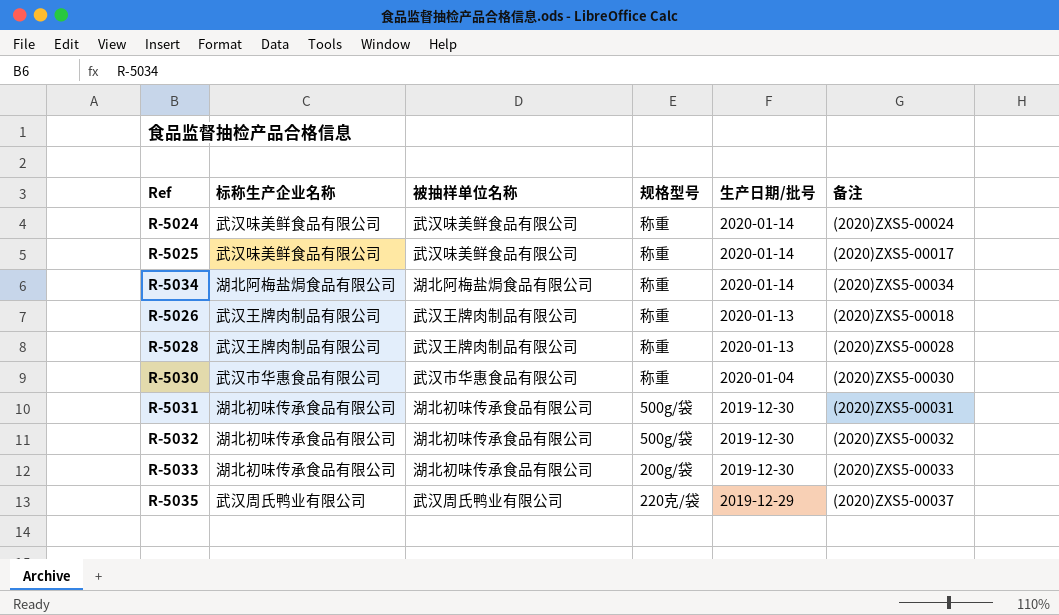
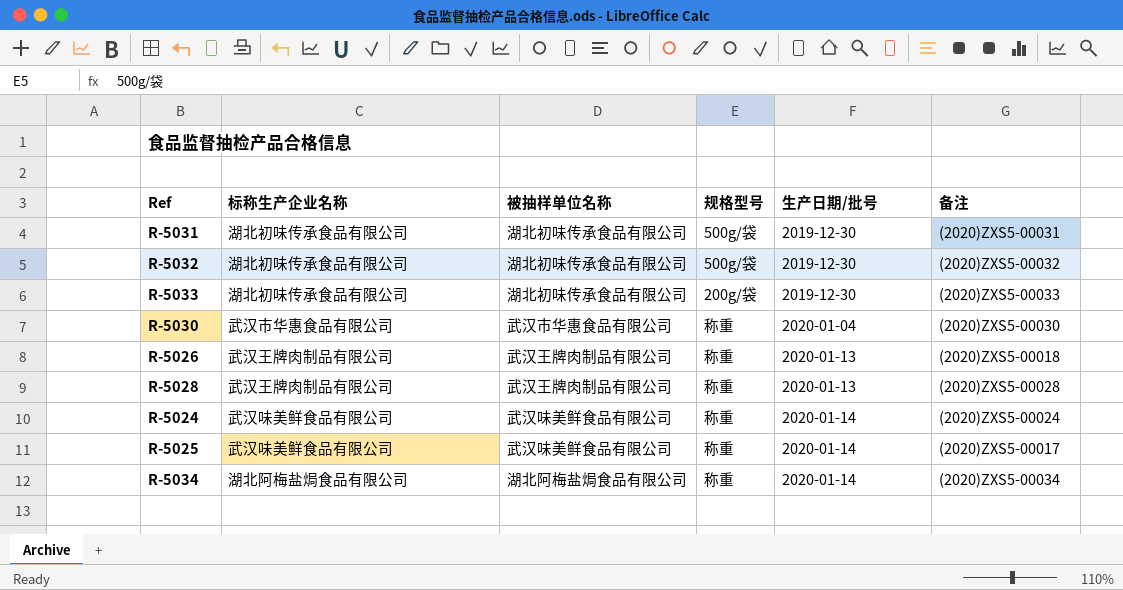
row order: 生产日期/批号 descending -> 生产日期/批号 ascending
row R-5035: 武汉周氏鸭业有限公司 | 武汉周氏鸭业有限公司 | 220克/袋 | 2019-12-29 | (2020)ZXS5-00037 -> none

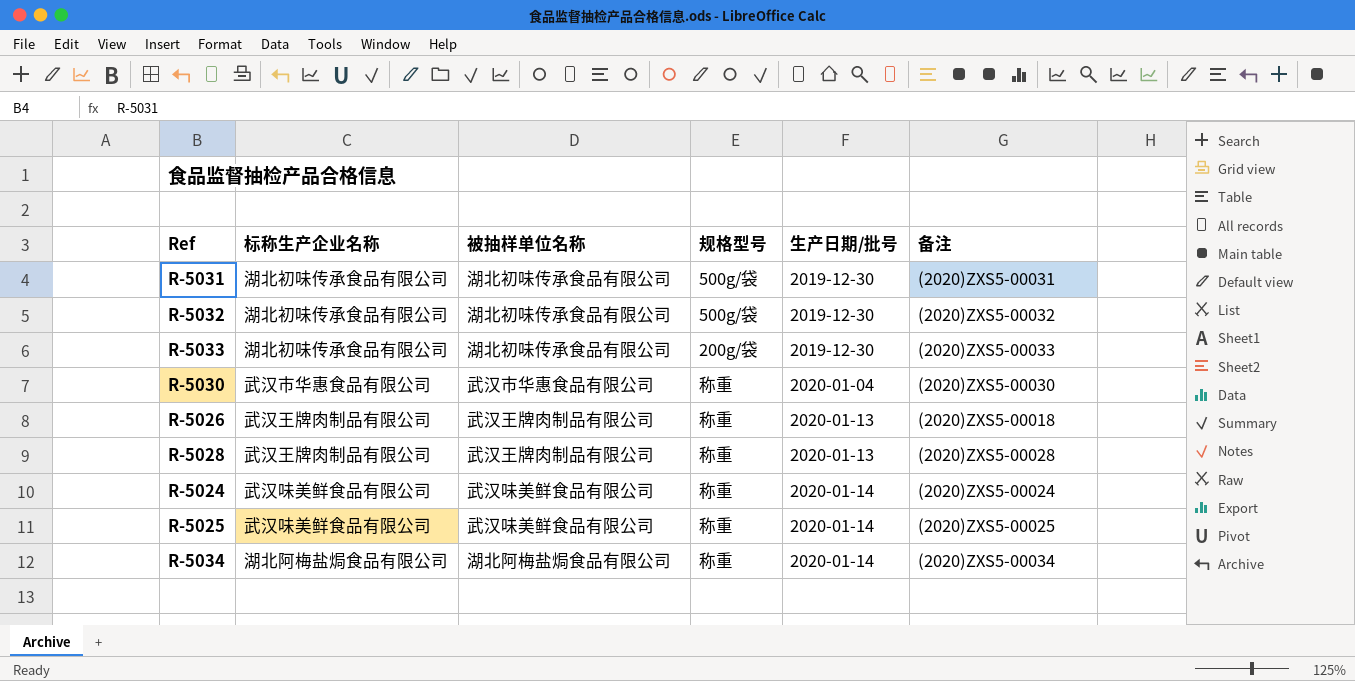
R-5025 | 备注: (2020)ZXS5-00017 -> (2020)ZXS5-00025

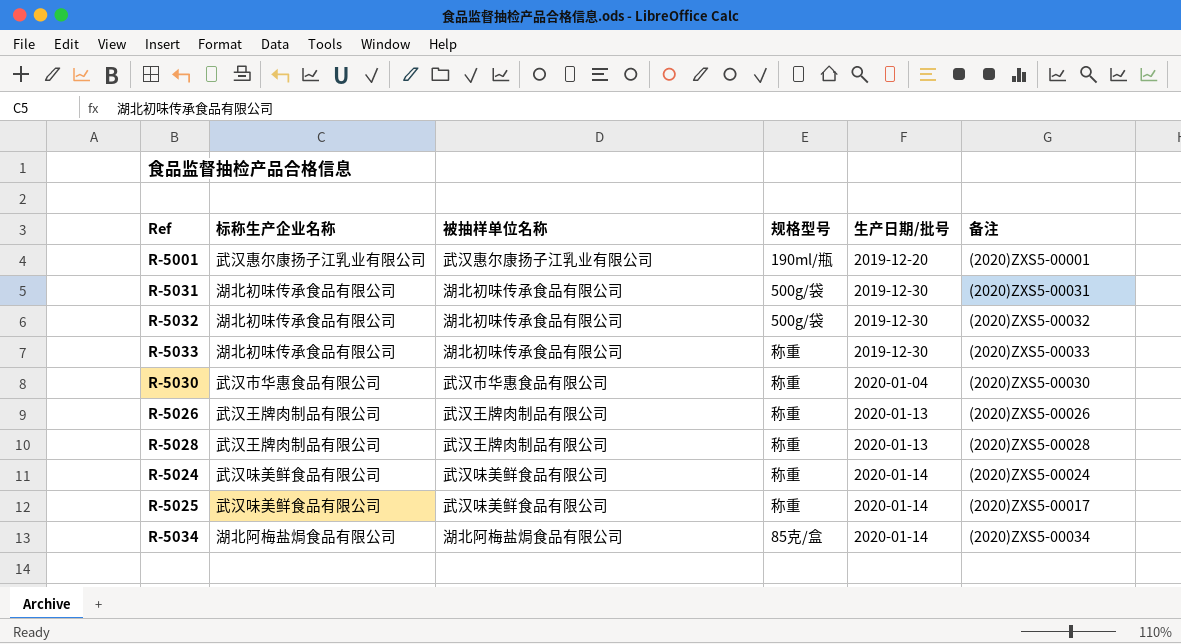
row R-5001: none -> 武汉惠尔康扬子江乳业有限公司 | 武汉惠尔康扬子江乳业有限公司 | 190ml/瓶 | 2019-12-20 | (2020)ZXS5-00001
R-5033 | 规格型号: 200g/袋 -> 称重
R-5026 | 备注: (2020)ZXS5-00018 -> (2020)ZXS5-00026
R-5025 | 备注: (2020)ZXS5-00025 -> (2020)ZXS5-00017
R-5034 | 规格型号: 称重 -> 85克/盒

